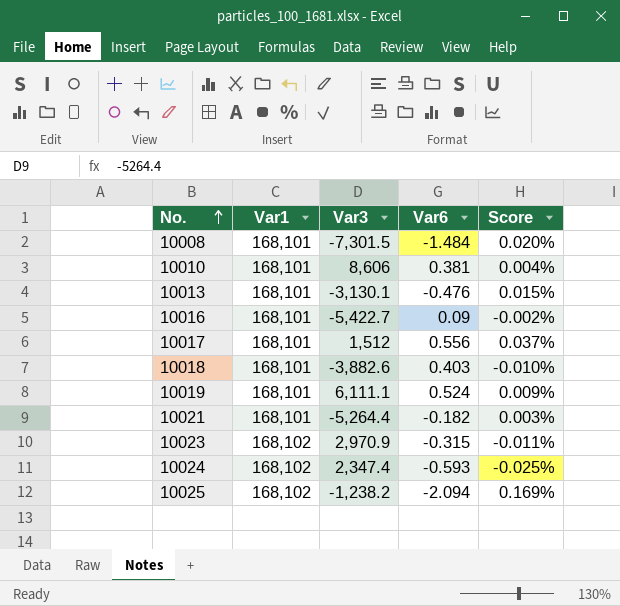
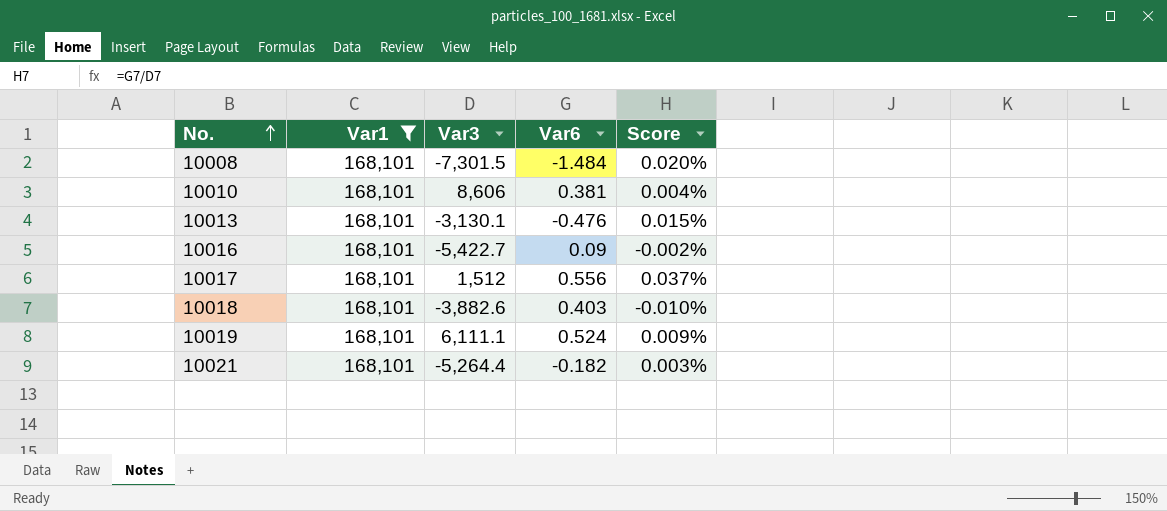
filter: none -> Var1 = 168,101

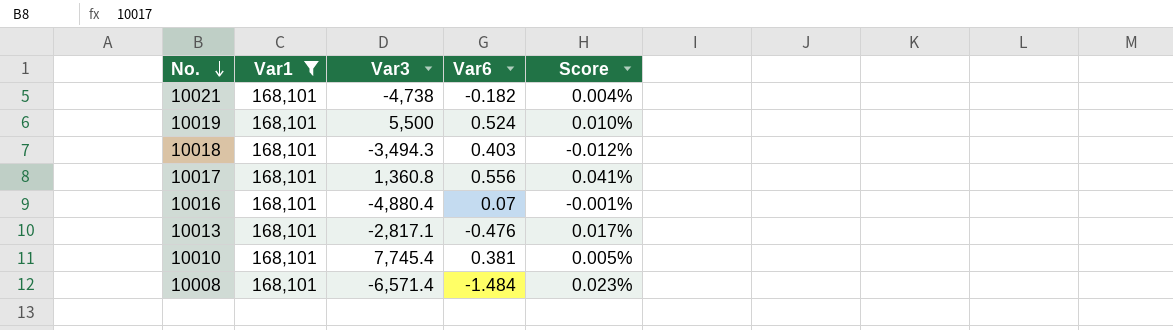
row order: No. ascending -> No. descending
10021 | Var3: -5,264.4 -> -4,738
10021 | Score: 0.003% -> 0.004%
10019 | Var3: 6,111.1 -> 5,500
10019 | Score: 0.009% -> 0.010%
10018 | Var3: -3,882.6 -> -3,494.3
10018 | Score: -0.010% -> -0.012%
10017 | Var3: 1,512 -> 1,360.8
10017 | Score: 0.037% -> 0.041%
10016 | Var3: -5,422.7 -> -4,880.4
10016 | Var6: 0.09 -> 0.07
10016 | Score: -0.002% -> -0.001%
10013 | Var3: -3,130.1 -> -2,817.1
10013 | Score: 0.015% -> 0.017%
10010 | Var3: 8,606 -> 7,745.4
10010 | Score: 0.004% -> 0.005%
10008 | Var3: -7,301.5 -> -6,571.4
10008 | Score: 0.020% -> 0.023%

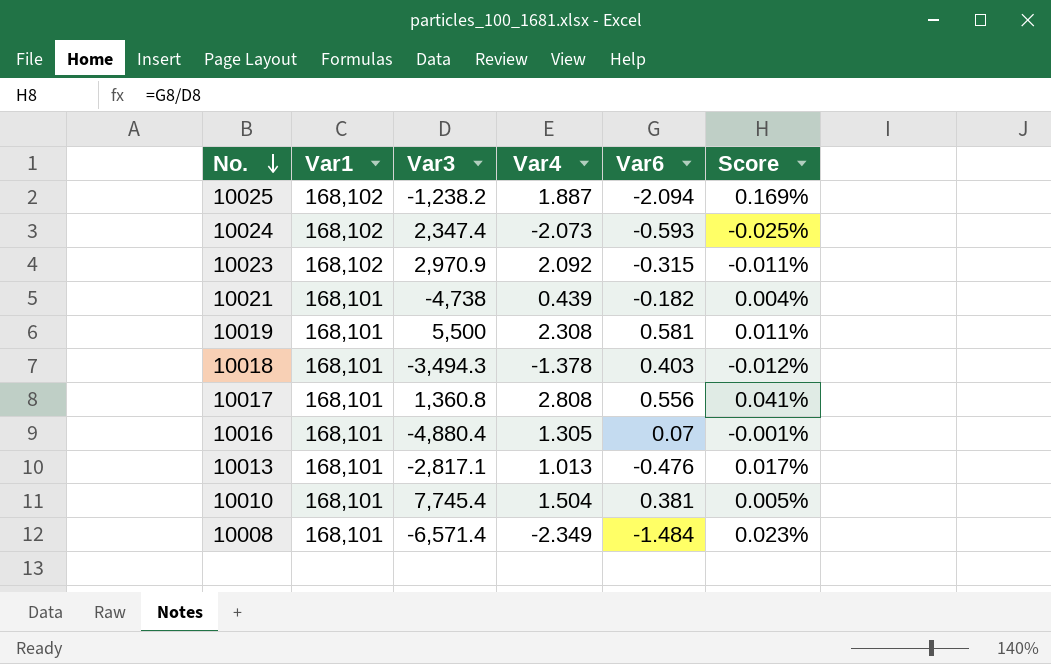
filter: Var1 = 168,101 -> none
column Var4 | position: none -> 4
10019 | Var6: 0.524 -> 0.581
10019 | Score: 0.010% -> 0.011%

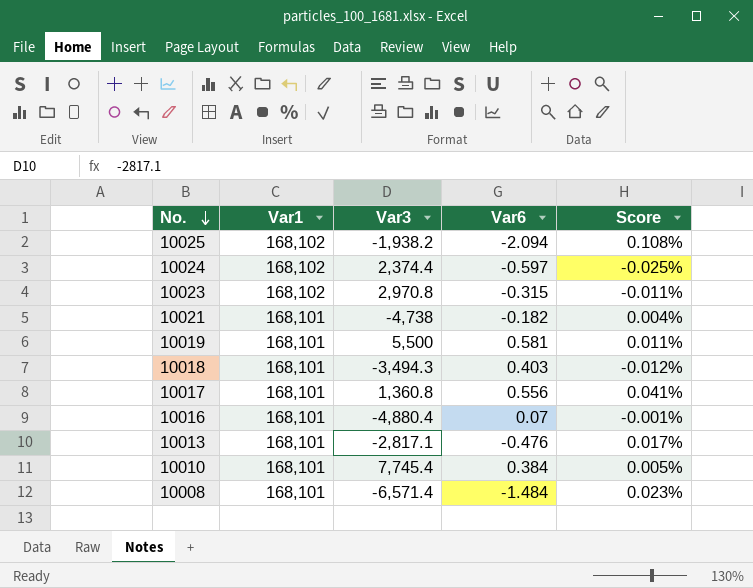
column Var4 | position: 4 -> none
10025 | Var3: -1,238.2 -> -1,938.2
10025 | Score: 0.169% -> 0.108%
10024 | Var3: 2,347.4 -> 2,374.4
10024 | Var6: -0.593 -> -0.597
10023 | Var3: 2,970.9 -> 2,970.8
10010 | Var6: 0.381 -> 0.384

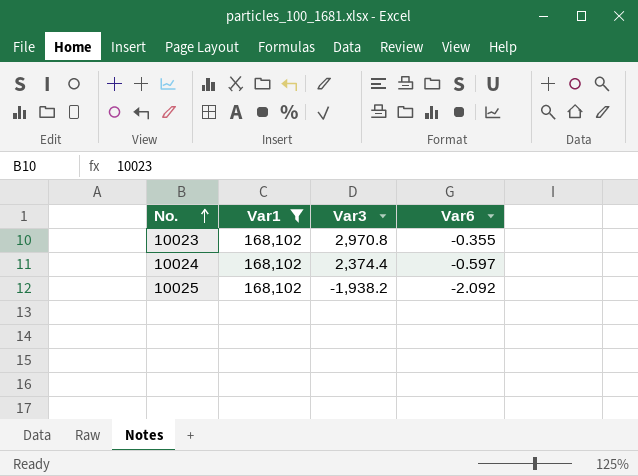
filter: none -> Var1 = 168,102
row order: No. descending -> No. ascending
column Score | formula: [Var6] / [Var3] -> none
10023 | Var6: -0.315 -> -0.355
10025 | Var6: -2.094 -> -2.092

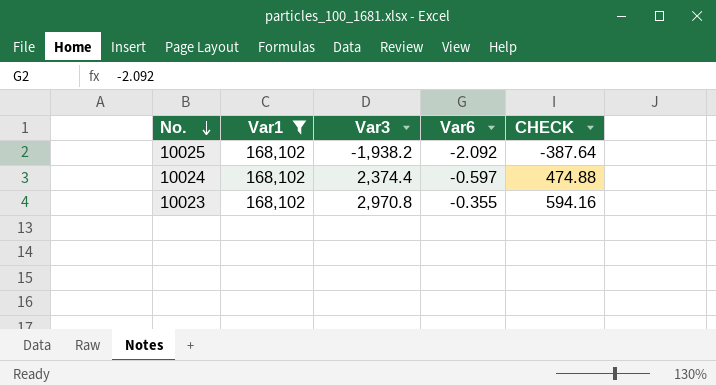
row order: No. ascending -> No. descending
column CHECK | formula: none -> [Var3] * 0.2

